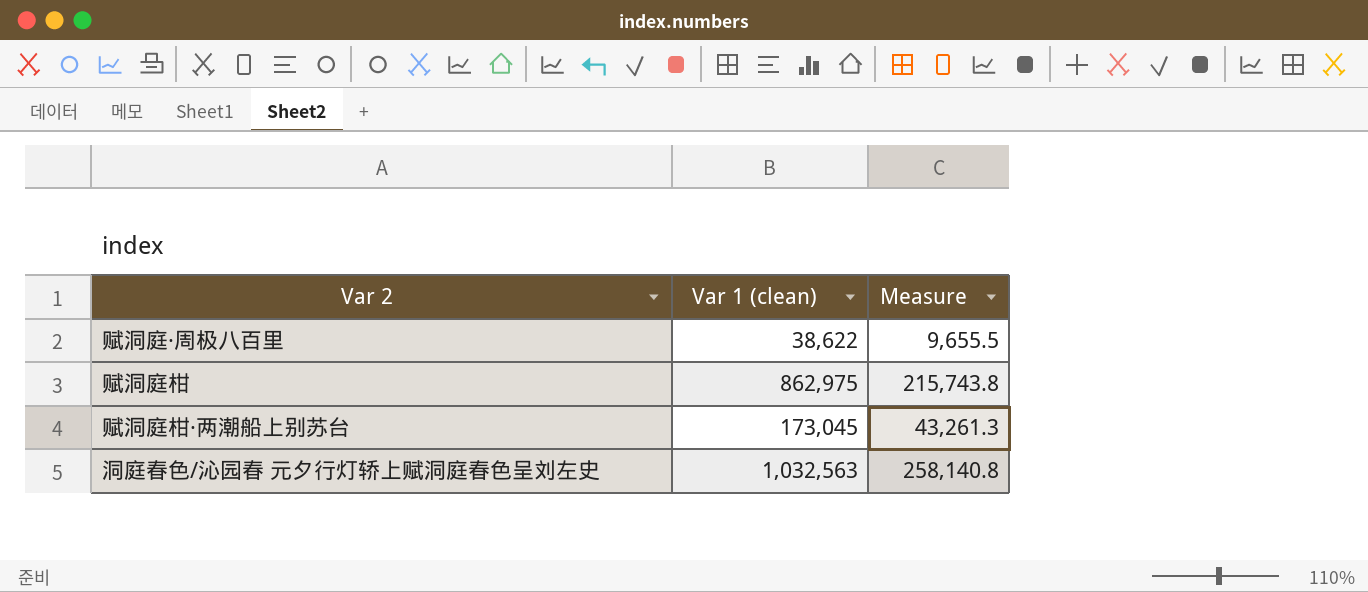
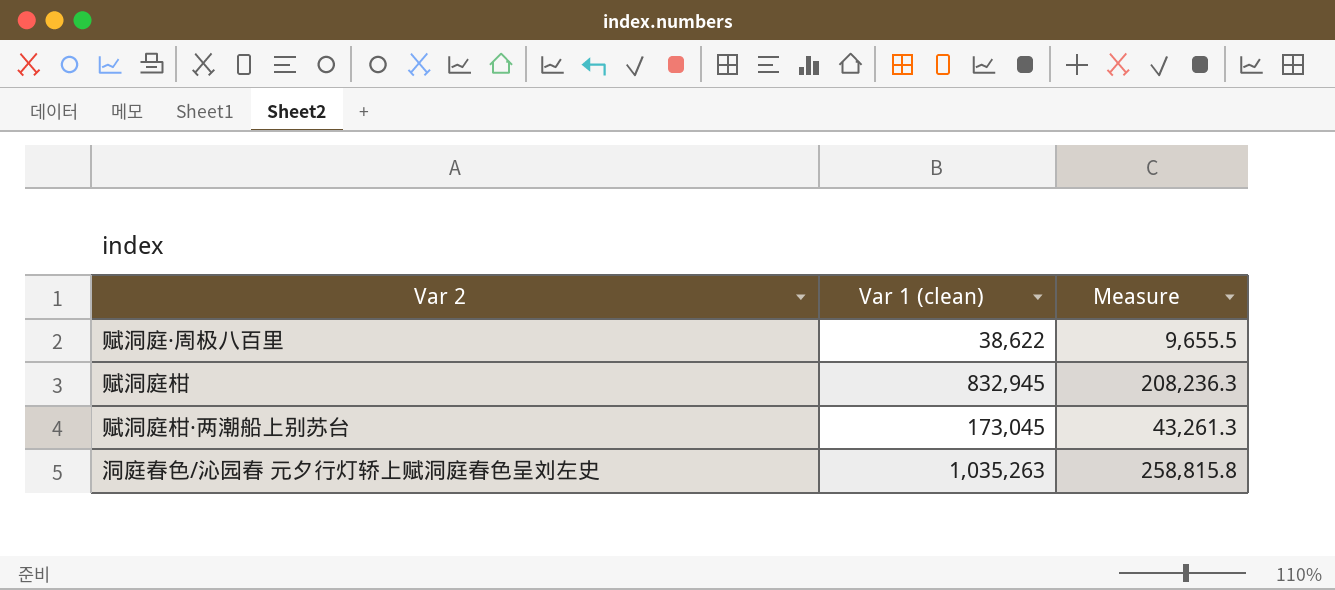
赋洞庭柑 | Var 1 (clean): 862,975 -> 832,945
赋洞庭柑 | Measure: 215,743.8 -> 208,236.3
洞庭春色/沁园春 元夕行灯轿上赋洞庭春色呈刘左史 | Var 1 (clean): 1,032,563 -> 1,035,263
洞庭春色/沁园春 元夕行灯轿上赋洞庭春色呈刘左史 | Measure: 258,140.8 -> 258,815.8

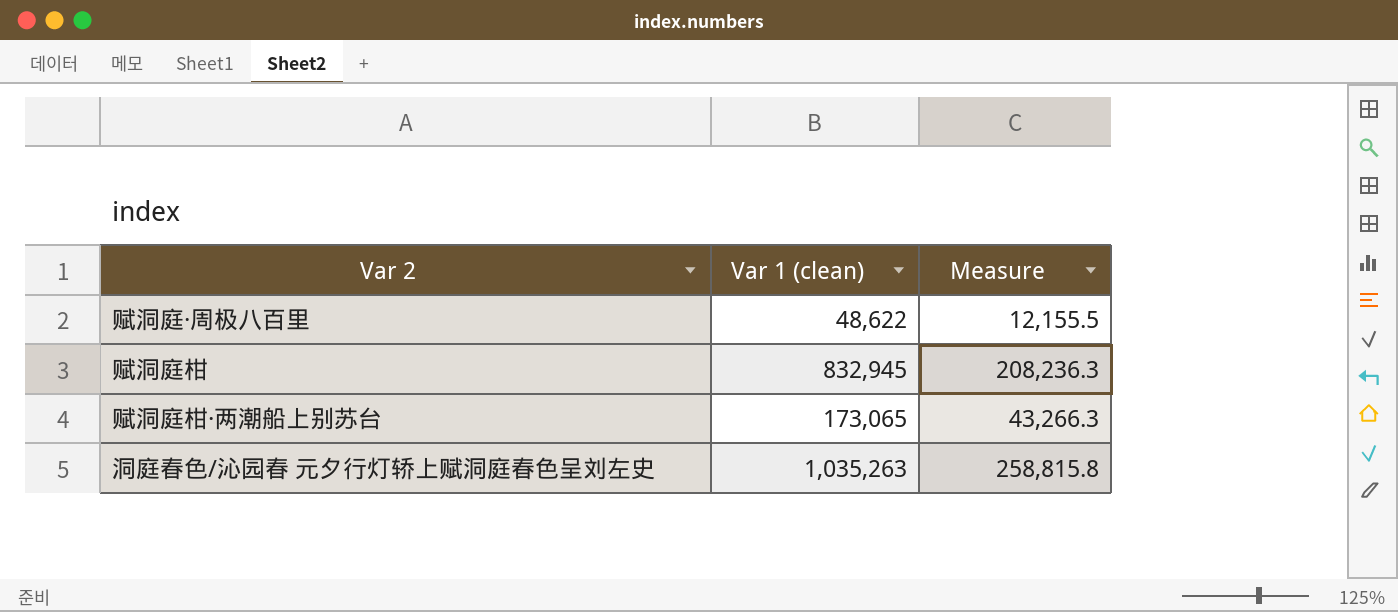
赋洞庭·周极八百里 | Var 1 (clean): 38,622 -> 48,622
赋洞庭·周极八百里 | Measure: 9,655.5 -> 12,155.5
赋洞庭柑·两潮船上别苏台 | Var 1 (clean): 173,045 -> 173,065
赋洞庭柑·两潮船上别苏台 | Measure: 43,261.3 -> 43,266.3

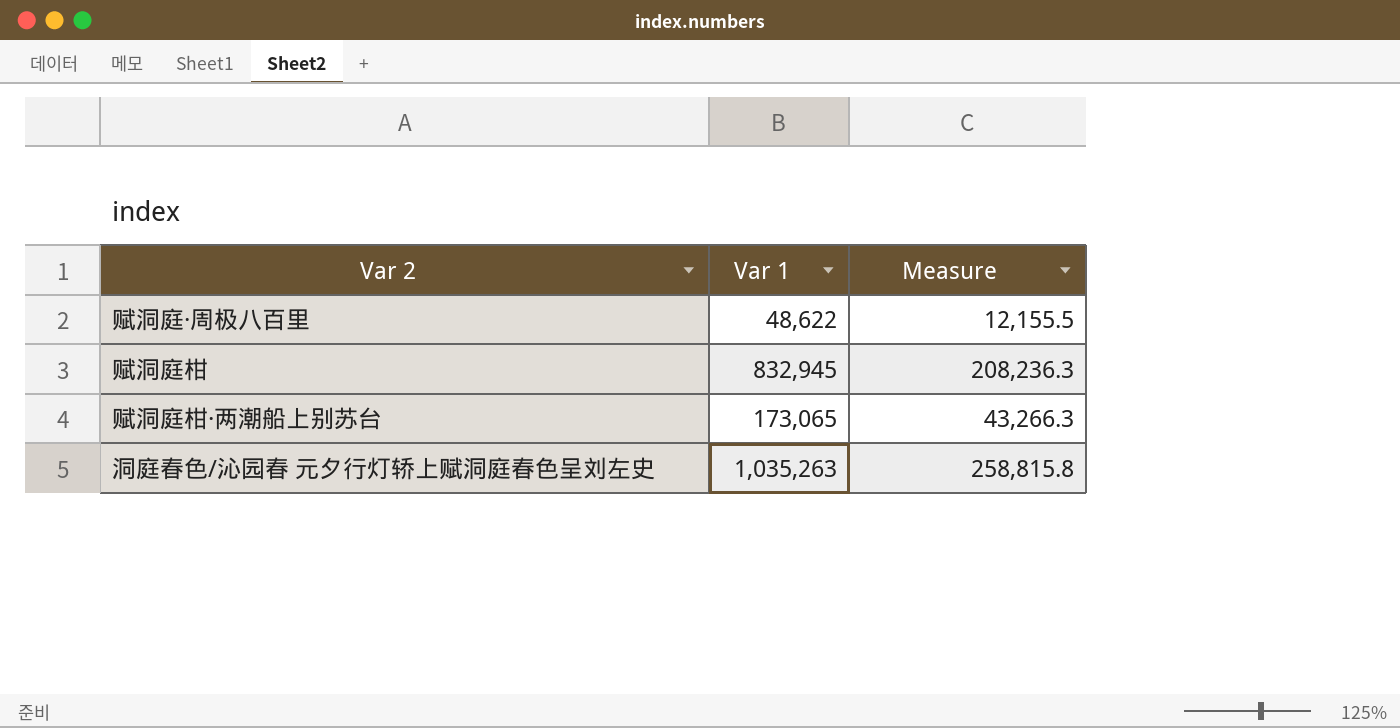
column name: Var 1 (clean) -> Var 1

